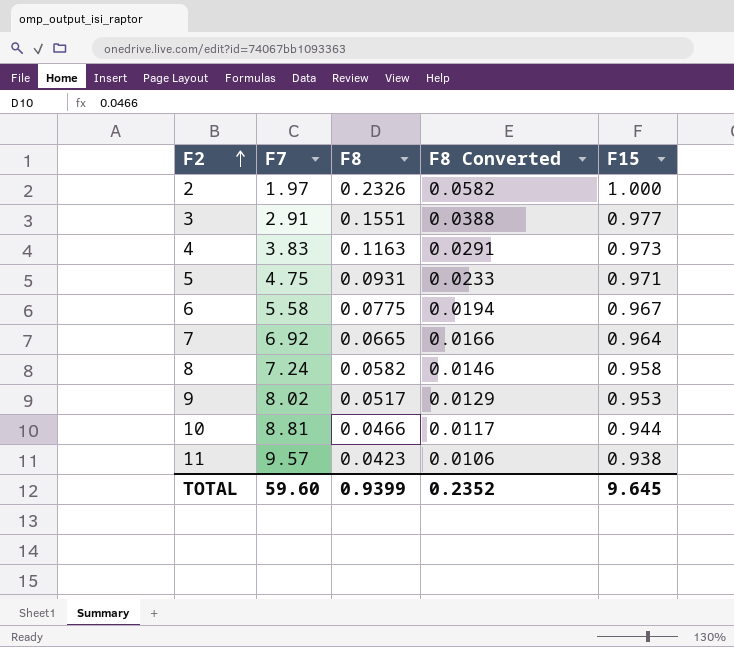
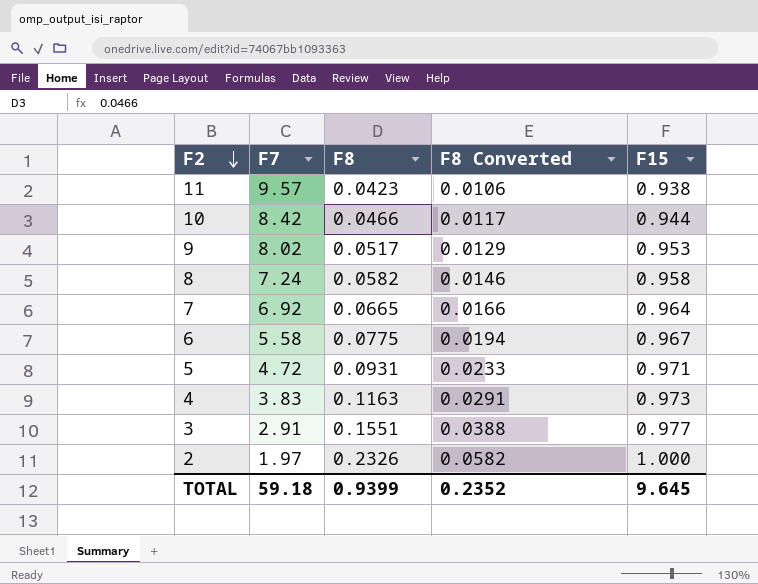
row order: F2 ascending -> F2 descending
10 | F7: 8.81 -> 8.42
5 | F7: 4.75 -> 4.72
TOTAL | F7: 59.60 -> 59.18

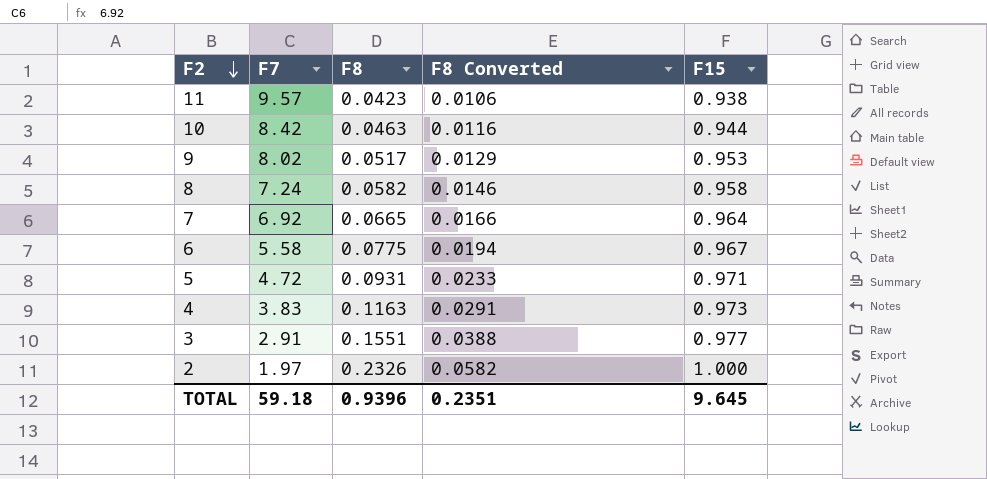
10 | F8: 0.0466 -> 0.0463
10 | F8 Converted: 0.0117 -> 0.0116
TOTAL | F8: 0.9399 -> 0.9396
TOTAL | F8 Converted: 0.2352 -> 0.2351

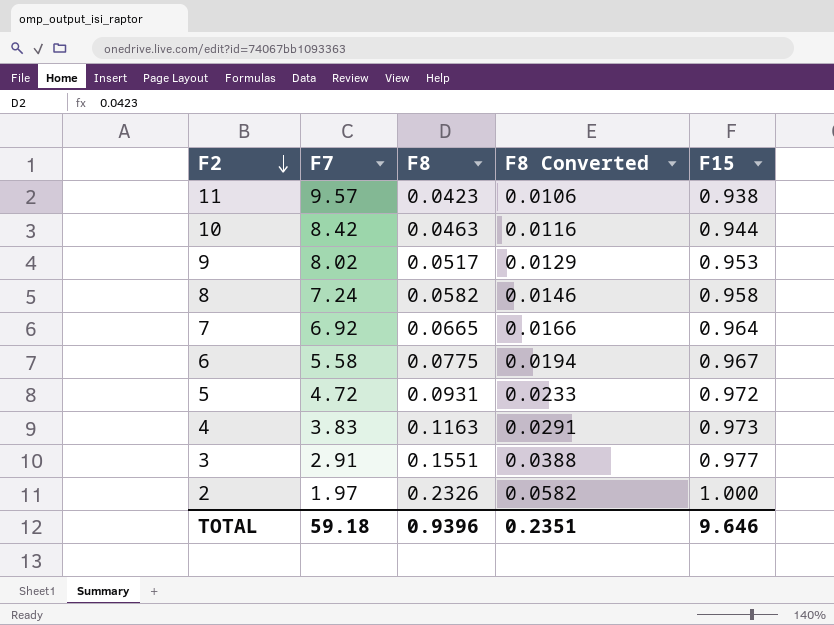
5 | F15: 0.971 -> 0.972
TOTAL | F15: 9.645 -> 9.646

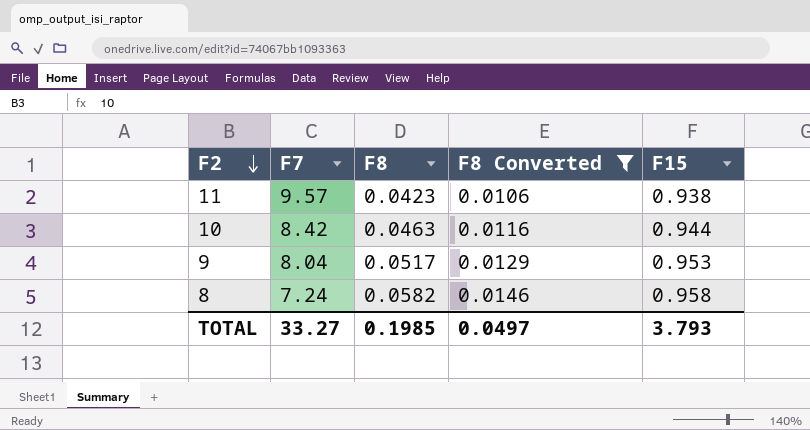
filter: none -> F8 Converted <= 0.0146
9 | F7: 8.02 -> 8.04
TOTAL | F7: 59.18 -> 33.27
TOTAL | F8: 0.9396 -> 0.1985
TOTAL | F8 Converted: 0.2351 -> 0.0497
TOTAL | F15: 9.646 -> 3.793

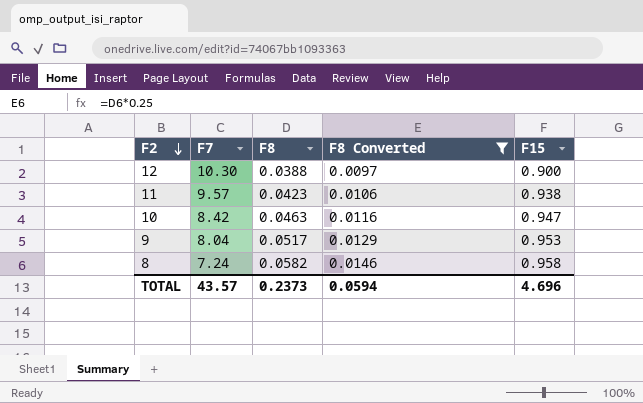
row 12: none -> 10.30 | 0.0388 | 0.0097 | 0.900
10 | F15: 0.944 -> 0.947
TOTAL | F7: 33.27 -> 43.57
TOTAL | F8: 0.1985 -> 0.2373
TOTAL | F8 Converted: 0.0497 -> 0.0594
TOTAL | F15: 3.793 -> 4.696

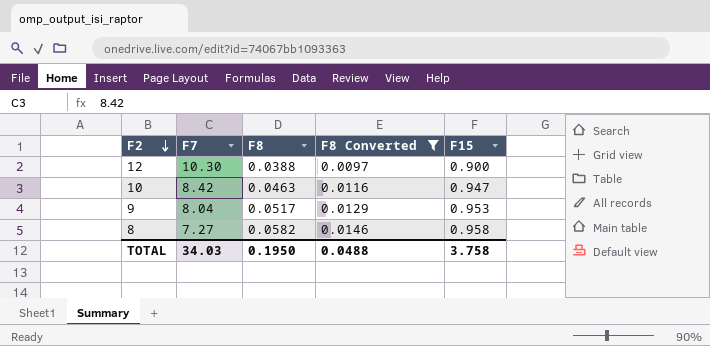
row 11: 9.57 | 0.0423 | 0.0106 | 0.938 -> none
8 | F7: 7.24 -> 7.27
TOTAL | F7: 43.57 -> 34.03
TOTAL | F8: 0.2373 -> 0.1950
TOTAL | F8 Converted: 0.0594 -> 0.0488
TOTAL | F15: 4.696 -> 3.758

